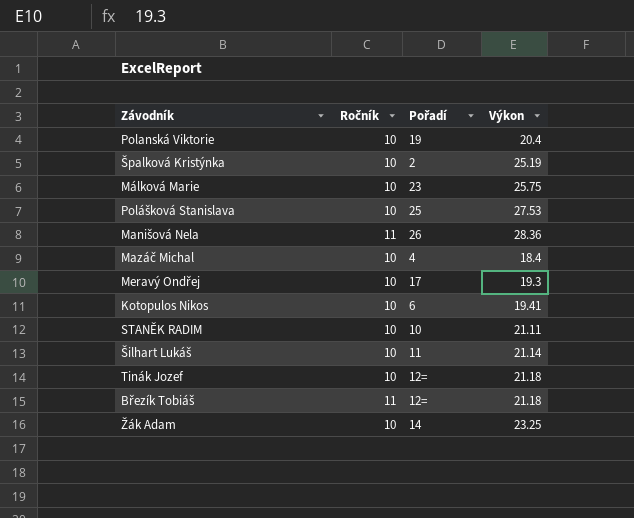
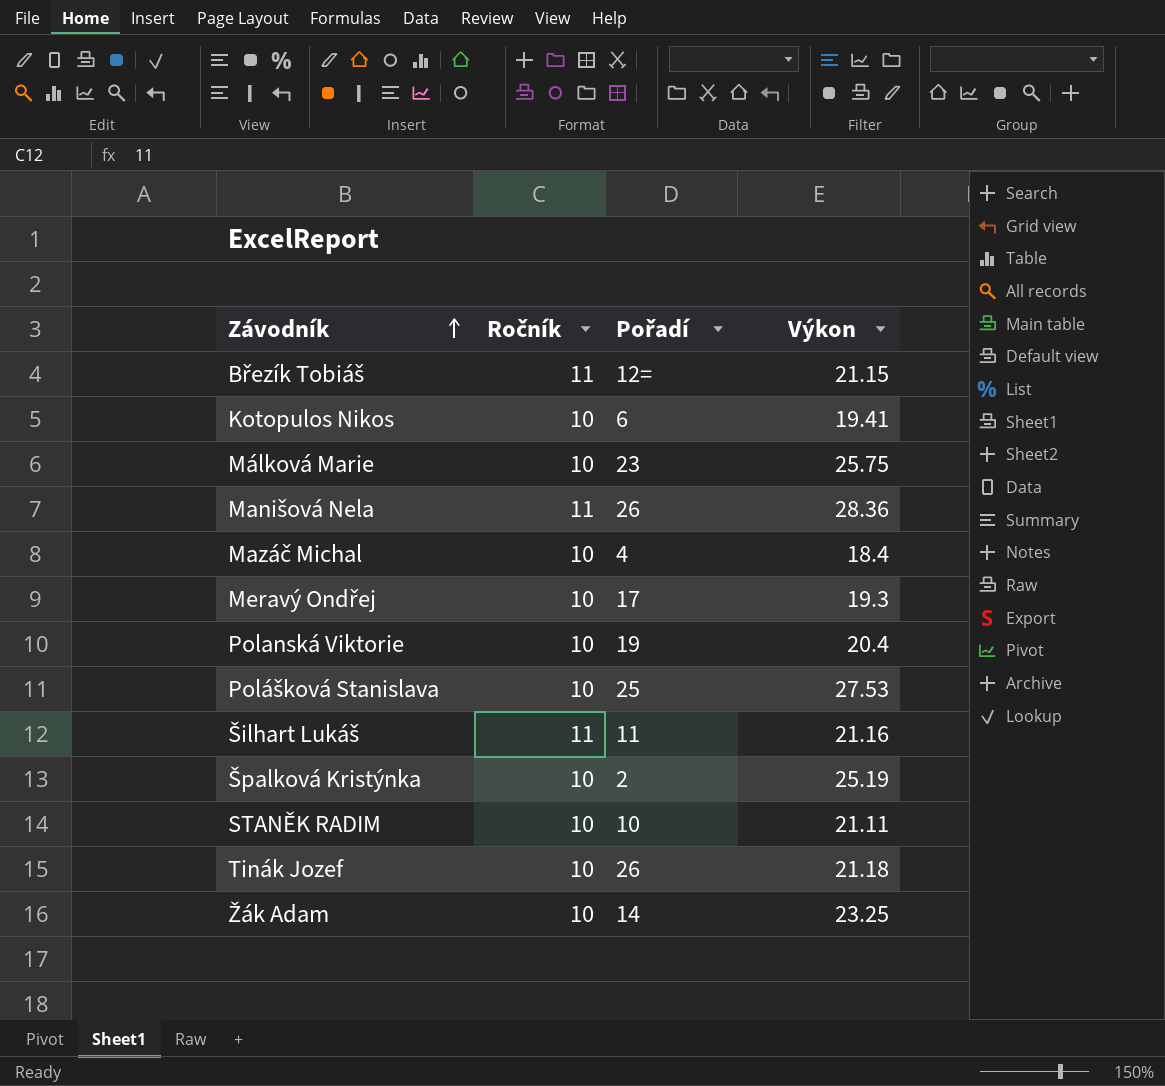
row order: none -> Závodník ascending
Březík Tobiáš | Výkon: 21.18 -> 21.15
Šilhart Lukáš | Ročník: 10 -> 11
Šilhart Lukáš | Výkon: 21.14 -> 21.16
Tinák Jozef | Pořadí: 12= -> 26

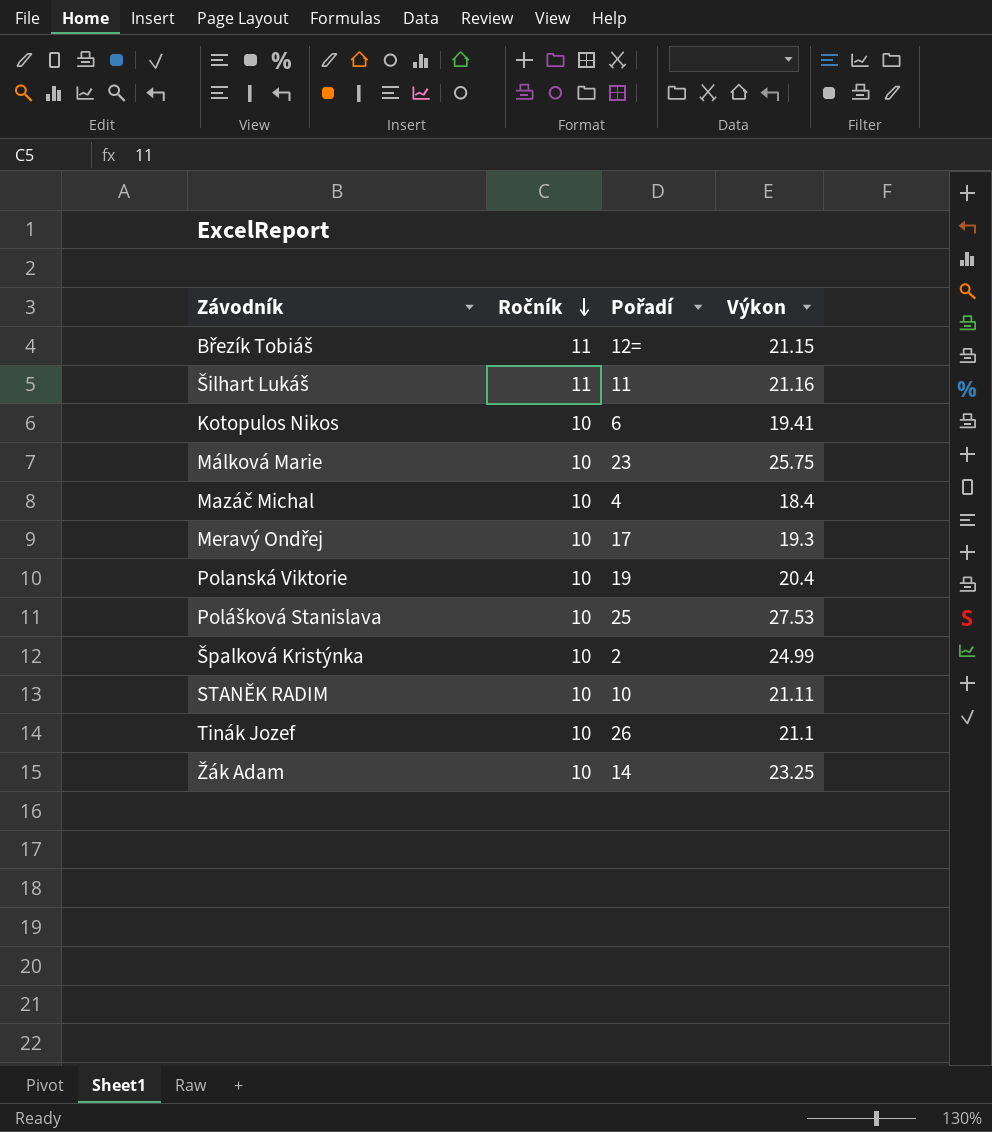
row order: Závodník ascending -> Ročník descending
row Manišová Nela: 11 | 26 | 28.36 -> none
Špalková Kristýnka | Výkon: 25.19 -> 24.99
Tinák Jozef | Výkon: 21.18 -> 21.1

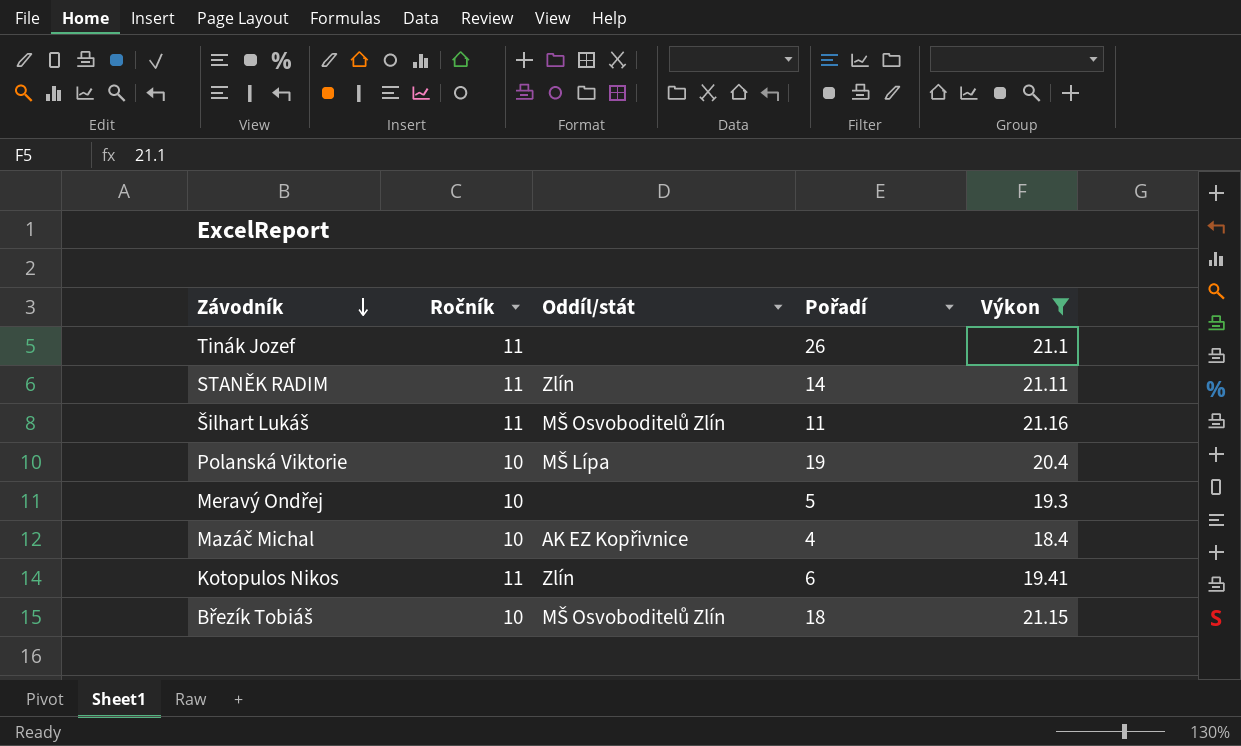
filter: none -> Výkon <= 21.16
row order: Ročník descending -> Závodník descending
column Oddíl/stát | position: none -> 3
Tinák Jozef | Ročník: 10 -> 11
STANĚK RADIM | Ročník: 10 -> 11
STANĚK RADIM | Pořadí: 10 -> 14
Meravý Ondřej | Pořadí: 17 -> 5
Kotopulos Nikos | Ročník: 10 -> 11
Březík Tobiáš | Ročník: 11 -> 10
Březík Tobiáš | Pořadí: 12= -> 18

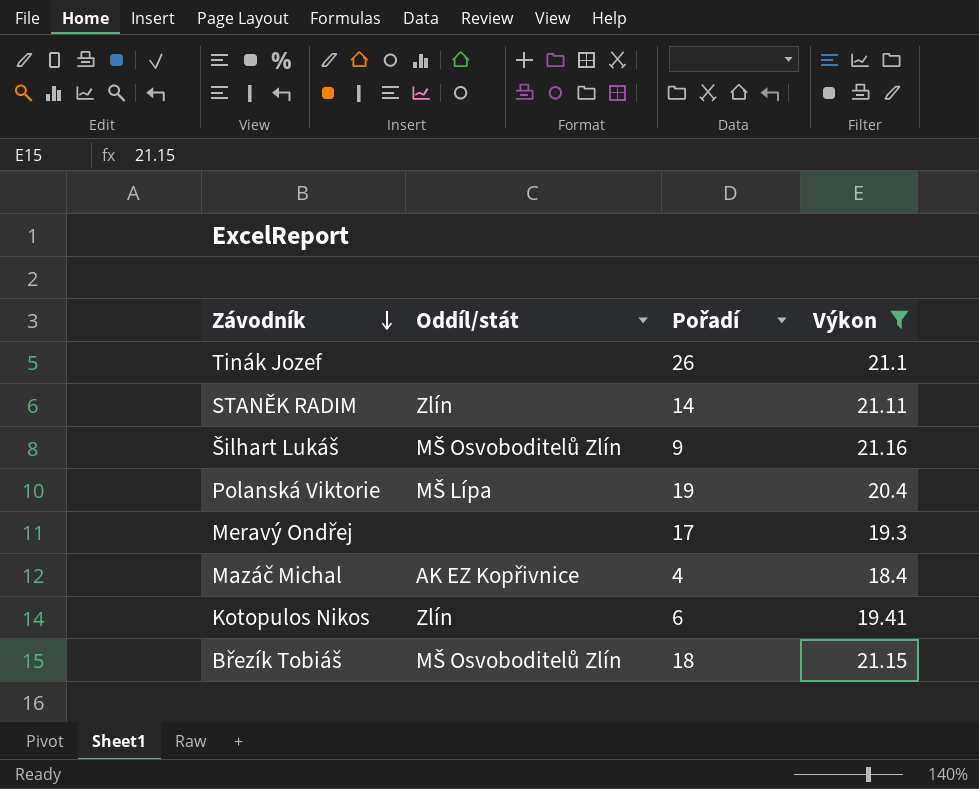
column Ročník | position: 2 -> none
Šilhart Lukáš | Pořadí: 11 -> 9
Meravý Ondřej | Pořadí: 5 -> 17

